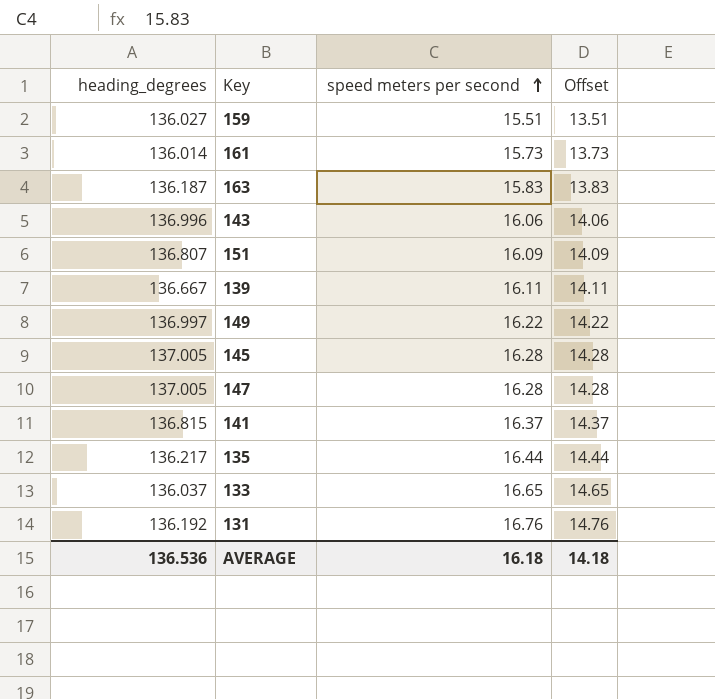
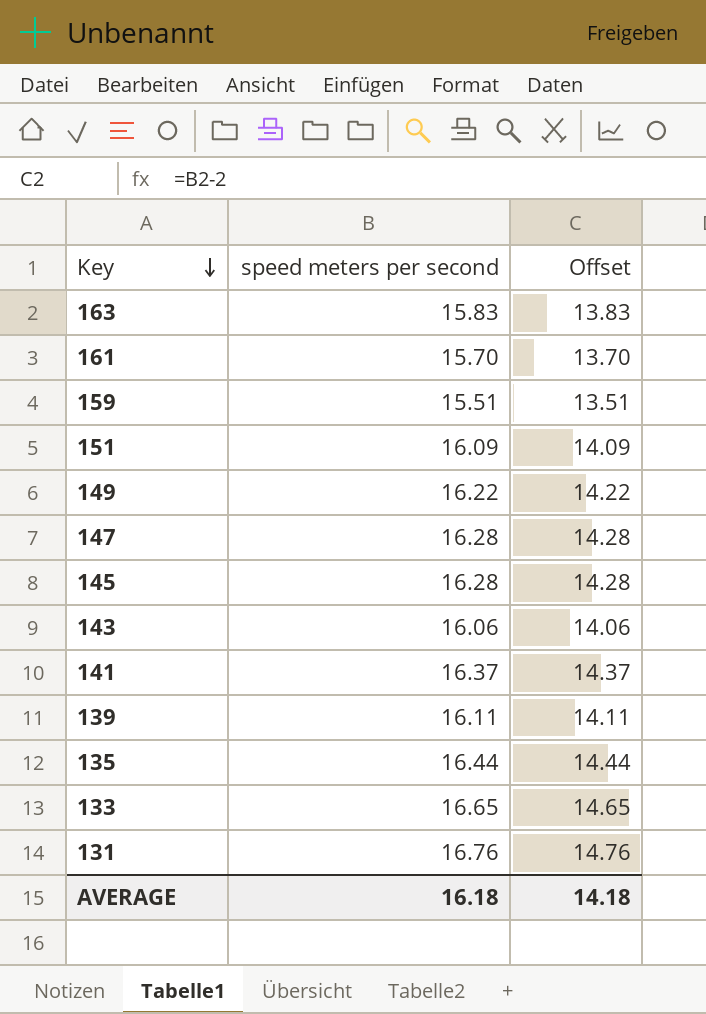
row order: speed meters per second ascending -> Key descending
column heading_degrees | position: 1 -> none
161 | speed meters per second: 15.73 -> 15.70
161 | Offset: 13.73 -> 13.70

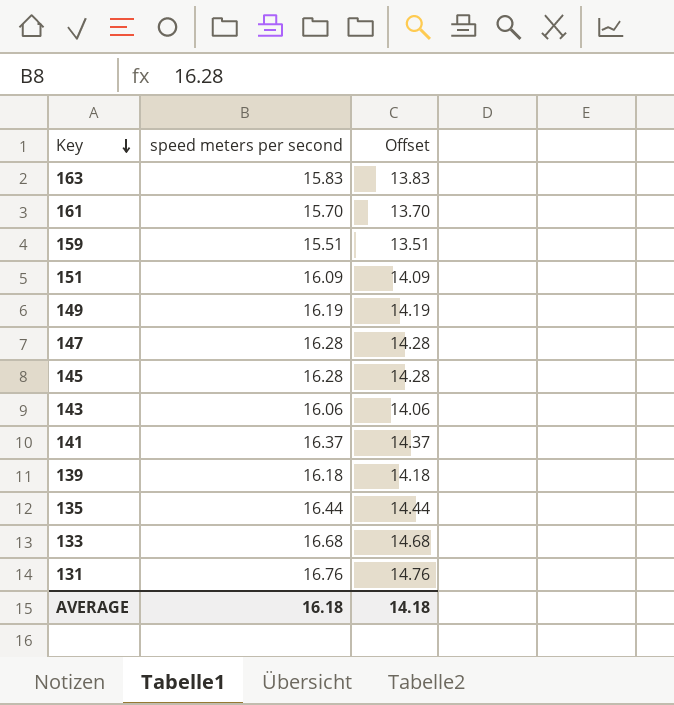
149 | speed meters per second: 16.22 -> 16.19
149 | Offset: 14.22 -> 14.19
139 | speed meters per second: 16.11 -> 16.18
139 | Offset: 14.11 -> 14.18
133 | speed meters per second: 16.65 -> 16.68
133 | Offset: 14.65 -> 14.68

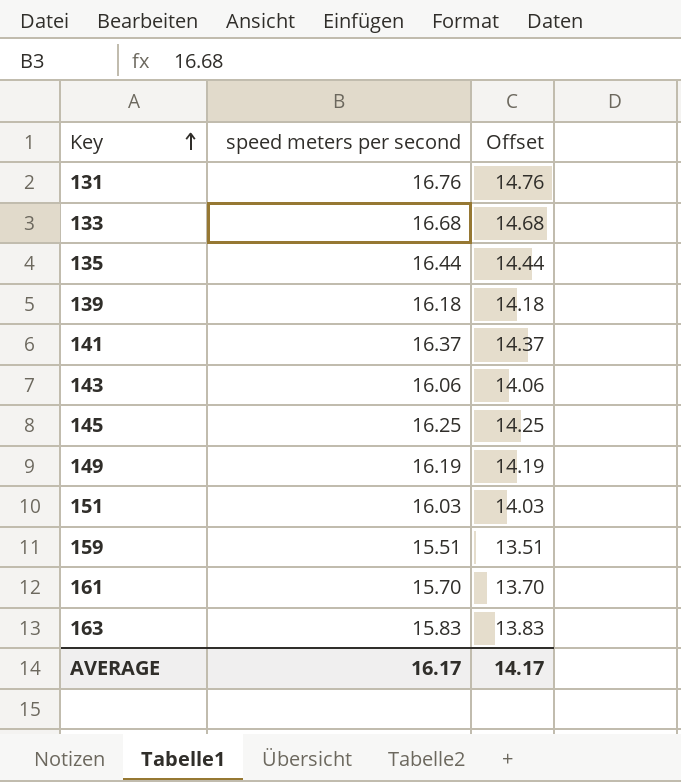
row order: Key descending -> Key ascending
row 147: 16.28 | 14.28 -> none
145 | speed meters per second: 16.28 -> 16.25
145 | Offset: 14.28 -> 14.25
151 | speed meters per second: 16.09 -> 16.03
151 | Offset: 14.09 -> 14.03
AVERAGE | speed meters per second: 16.18 -> 16.17
AVERAGE | Offset: 14.18 -> 14.17

